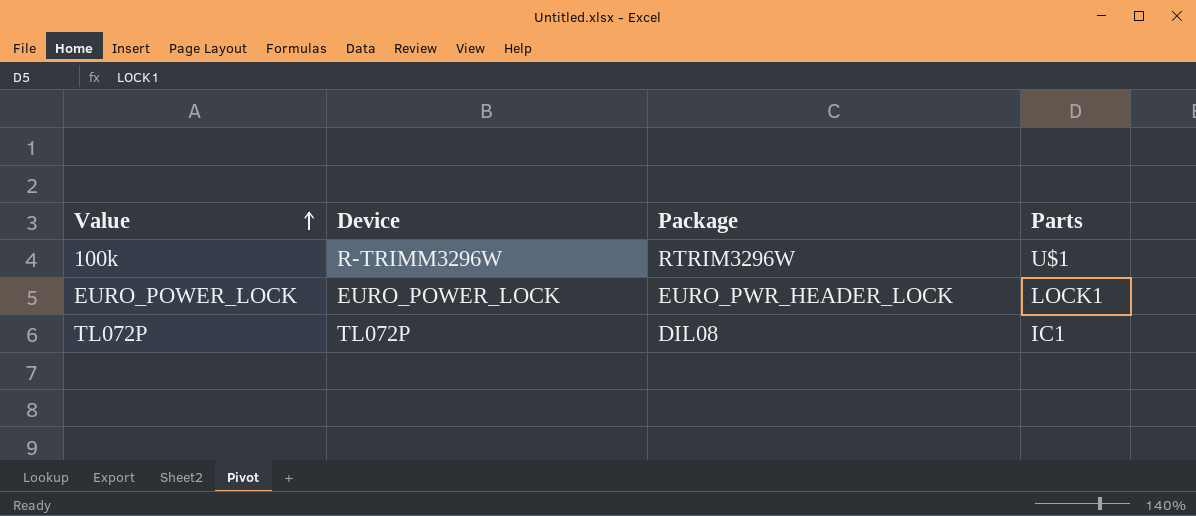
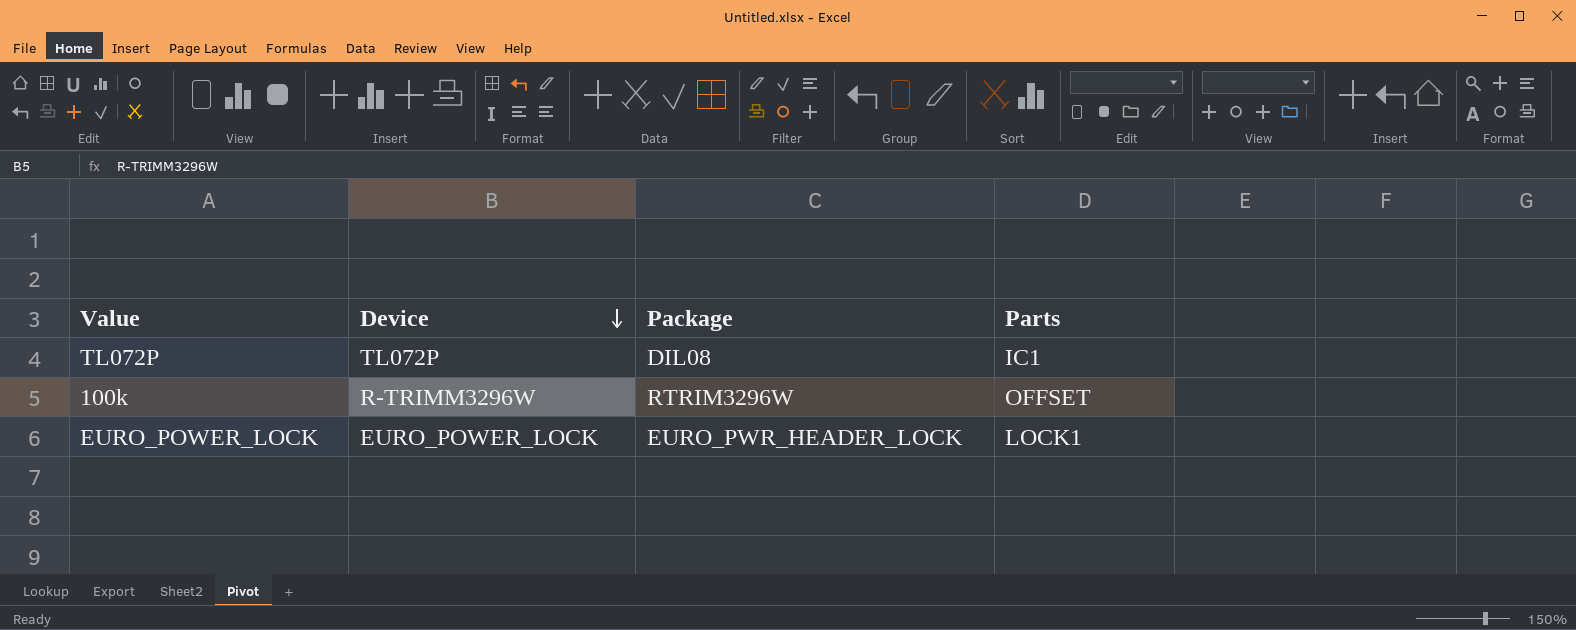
row order: Value ascending -> Device descending
100k | Parts: U$1 -> OFFSET

